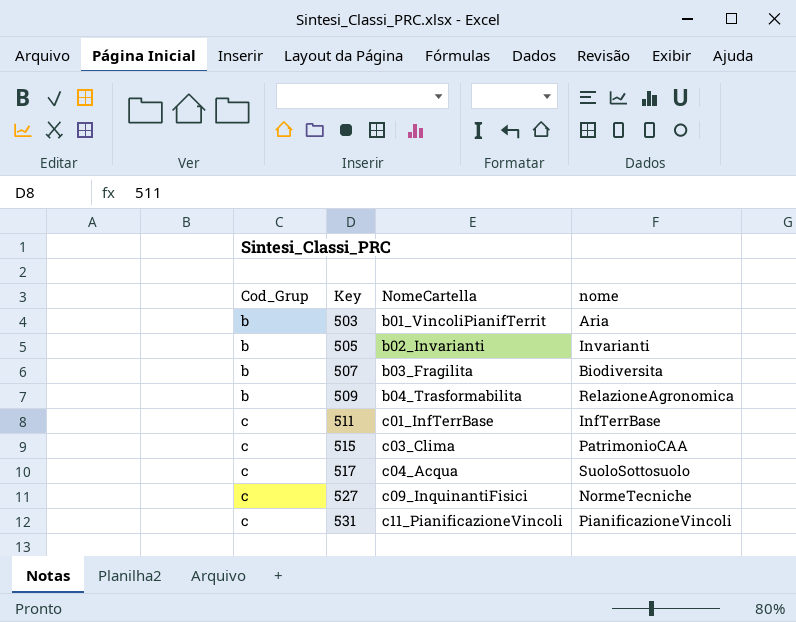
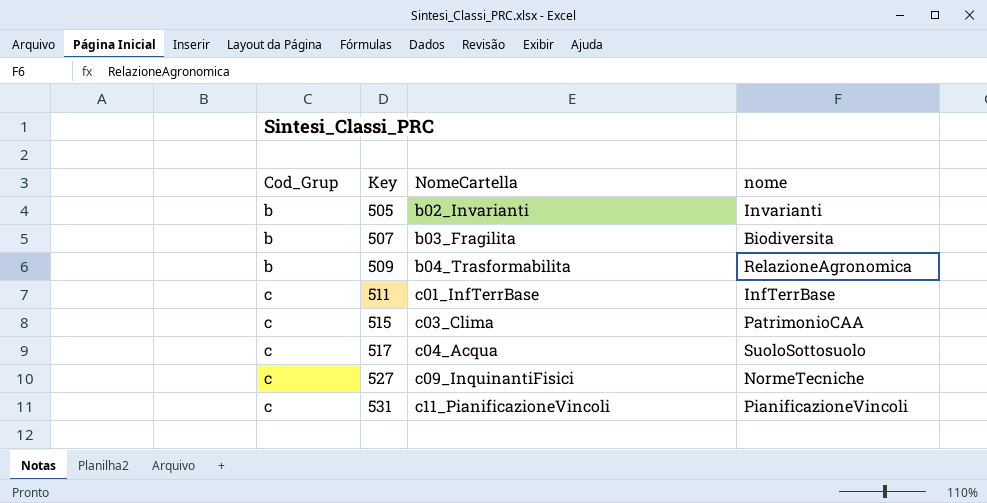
row 503: b | b01_VincoliPianifTerrit | Aria -> none

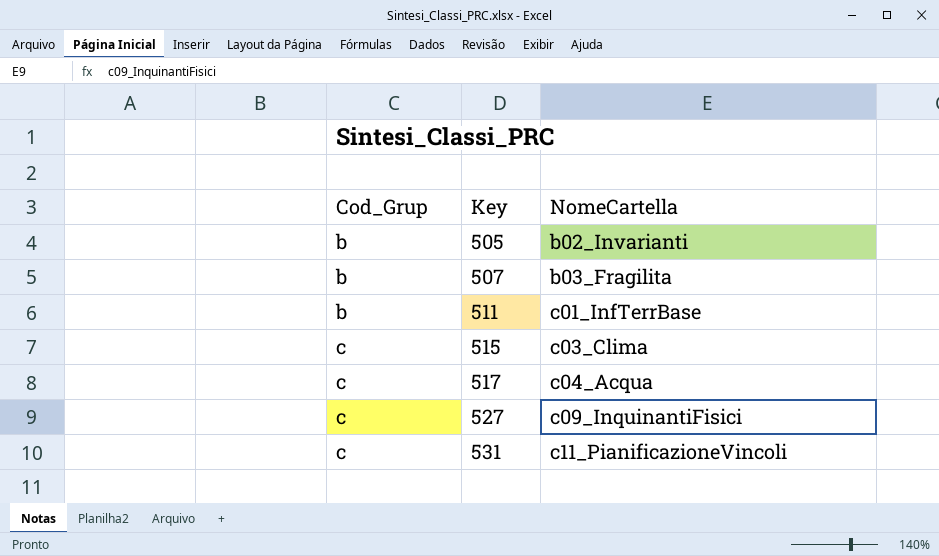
column nome | position: 4 -> none
row 509: b | b04_Trasformabilita | RelazioneAgronomica -> none
511 | Cod_Grup: c -> b

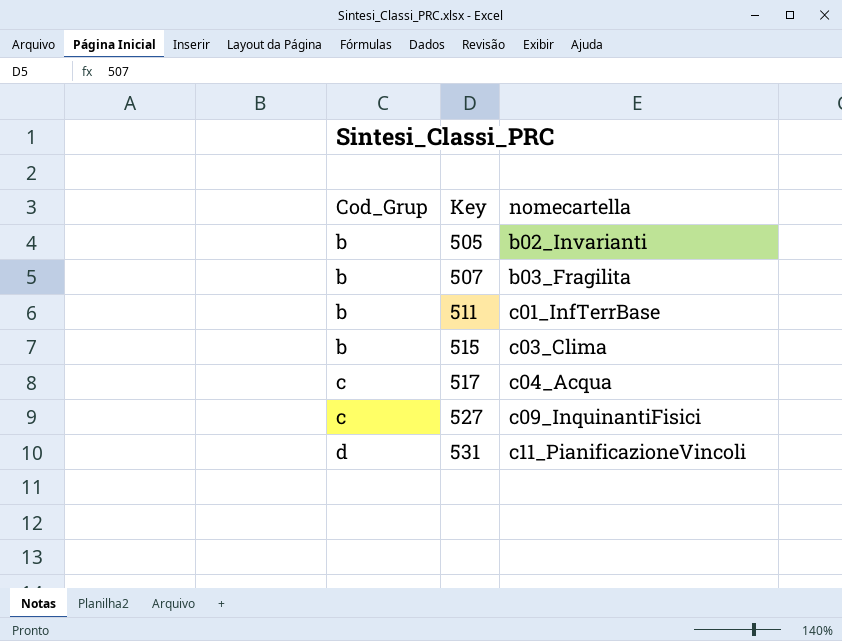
column name: NomeCartella -> nomecartella
515 | Cod_Grup: c -> b
531 | Cod_Grup: c -> d

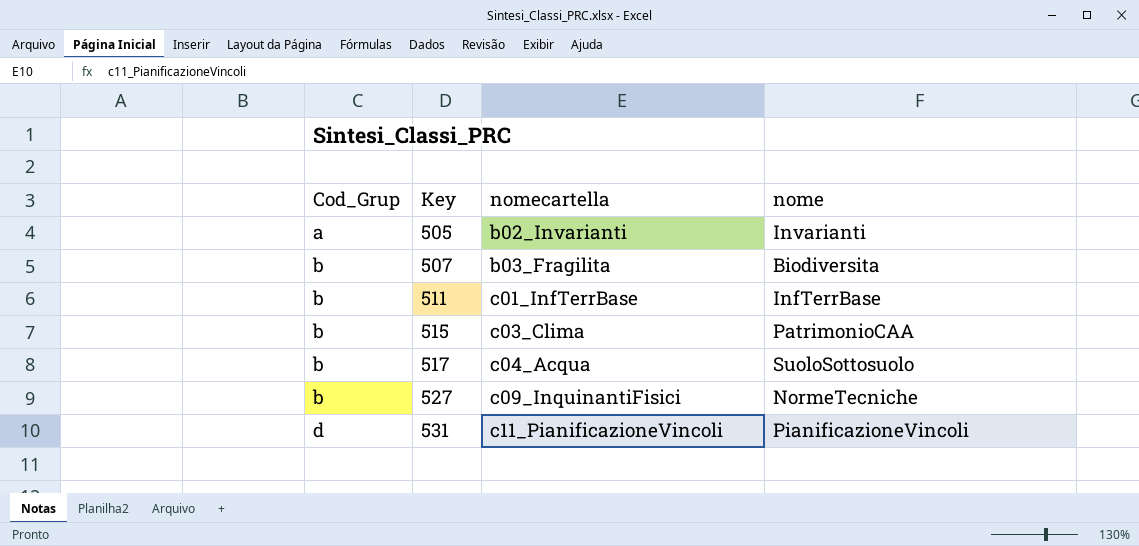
column nome | position: none -> 4
505 | Cod_Grup: b -> a
517 | Cod_Grup: c -> b
527 | Cod_Grup: c -> b

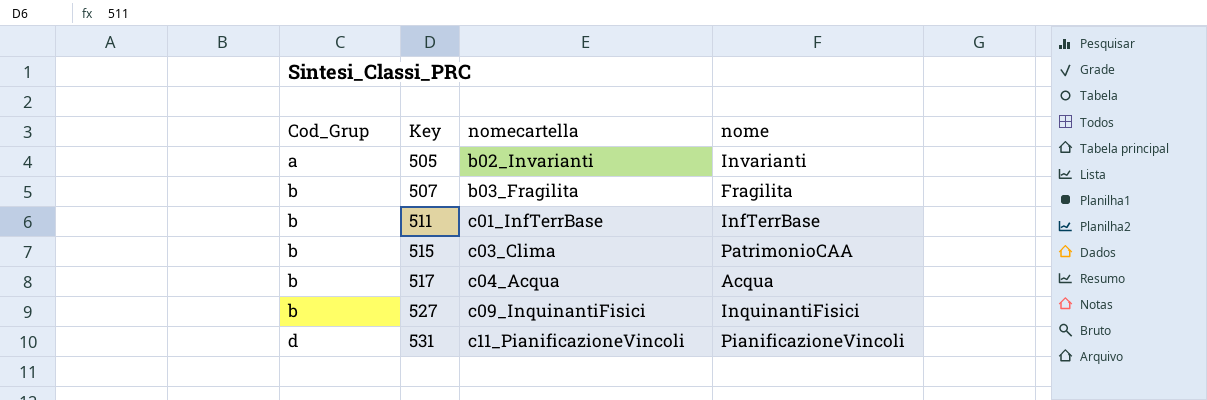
507 | nome: Biodiversita -> Fragilita
517 | nome: SuoloSottosuolo -> Acqua
527 | nome: NormeTecniche -> InquinantiFisici

